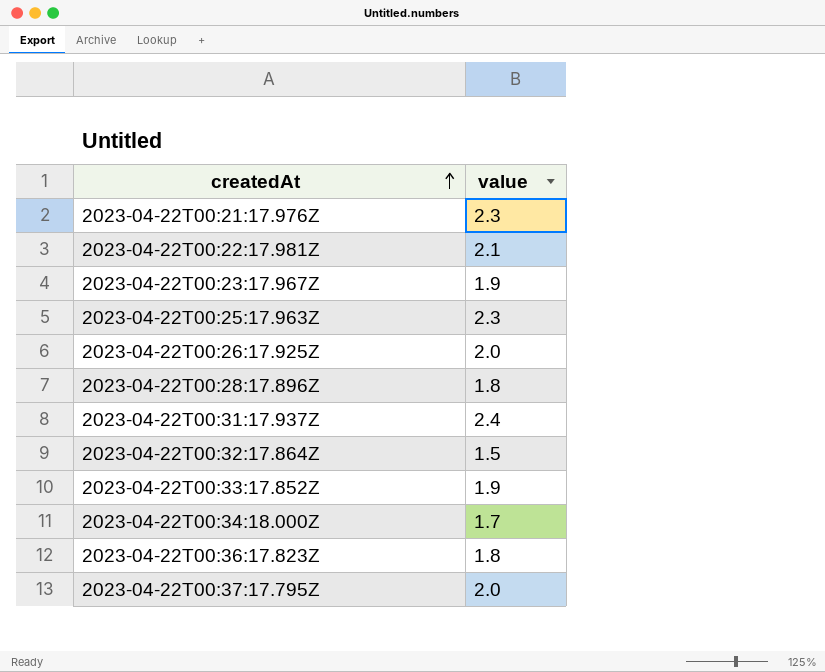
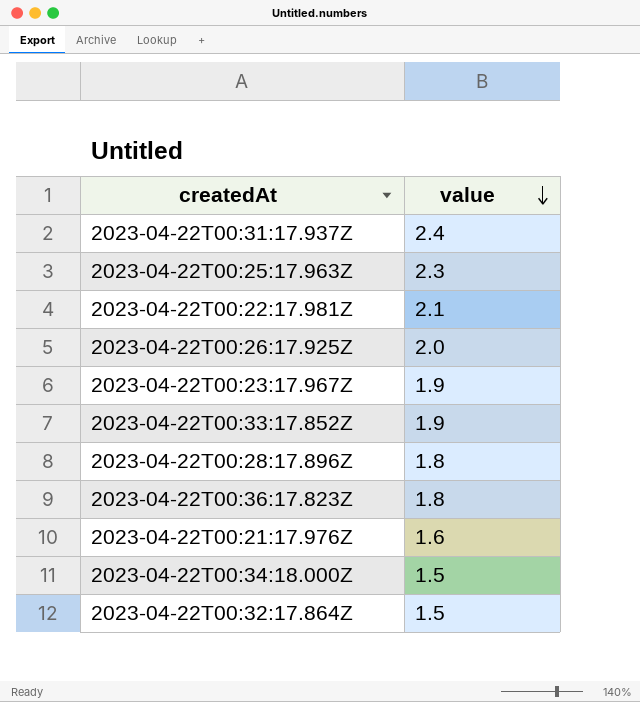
row order: createdAt ascending -> value descending
row 2023-04-22T00:37:17.795Z: 2.0 -> none
2023-04-22T00:21:17.976Z | value: 2.3 -> 1.6
2023-04-22T00:34:18.000Z | value: 1.7 -> 1.5

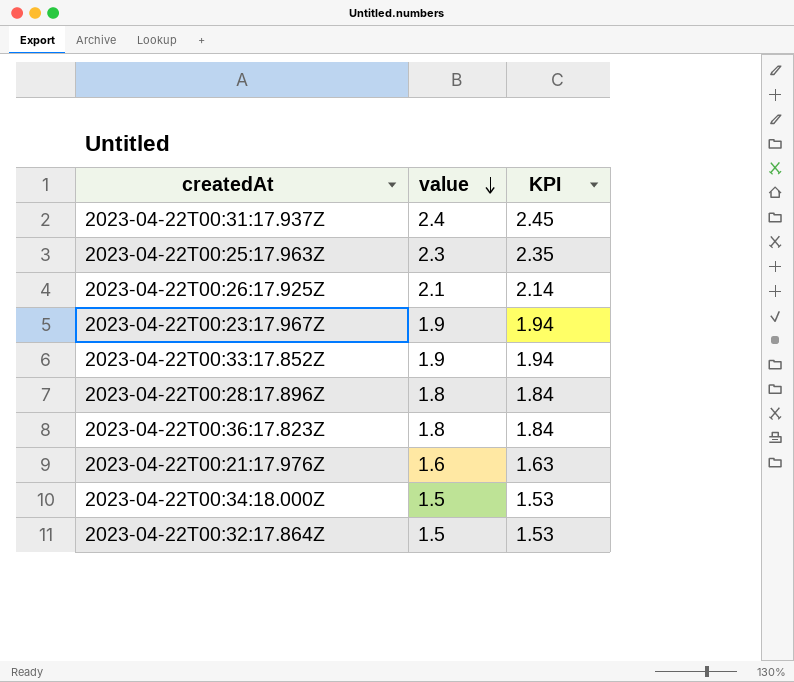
column KPI | formula: none -> [value] * 1.02
row 2023-04-22T00:22:17.981Z: 2.1 -> none
2023-04-22T00:26:17.925Z | value: 2.0 -> 2.1

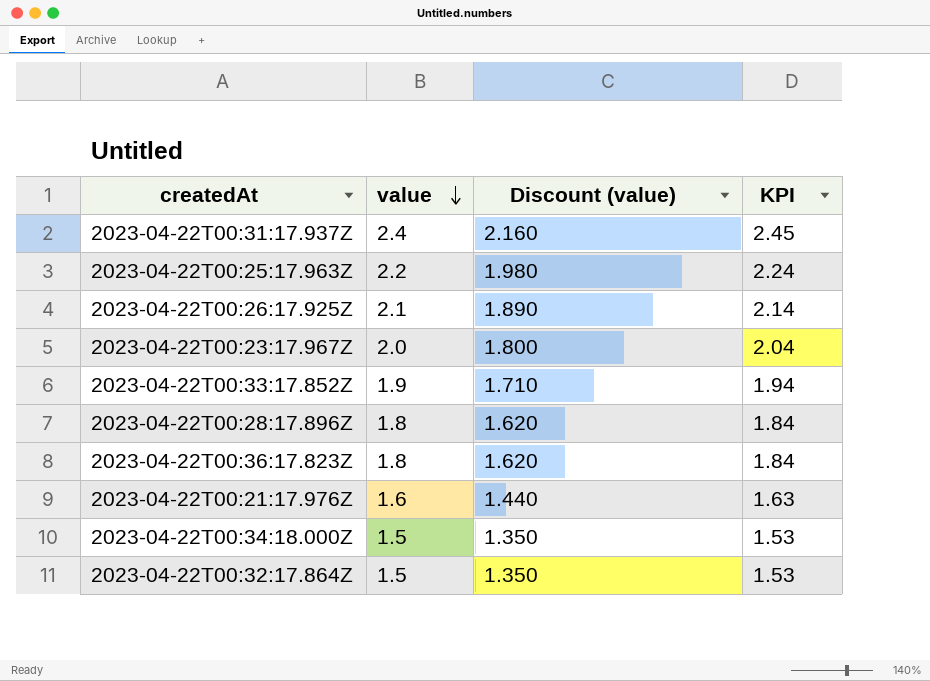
column Discount (value) | formula: none -> [value] * 0.9
2023-04-22T00:25:17.963Z | value: 2.3 -> 2.2
2023-04-22T00:25:17.963Z | KPI: 2.35 -> 2.24
2023-04-22T00:23:17.967Z | value: 1.9 -> 2.0
2023-04-22T00:23:17.967Z | KPI: 1.94 -> 2.04

